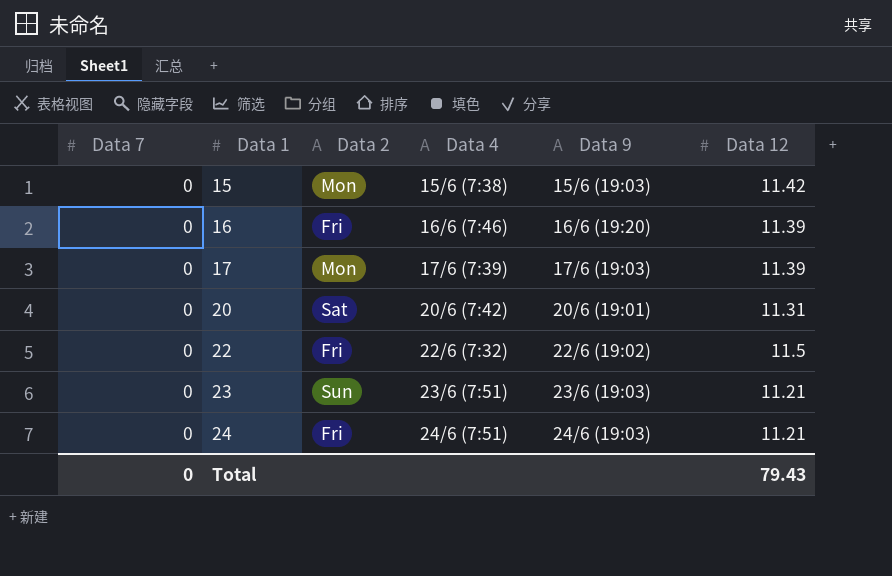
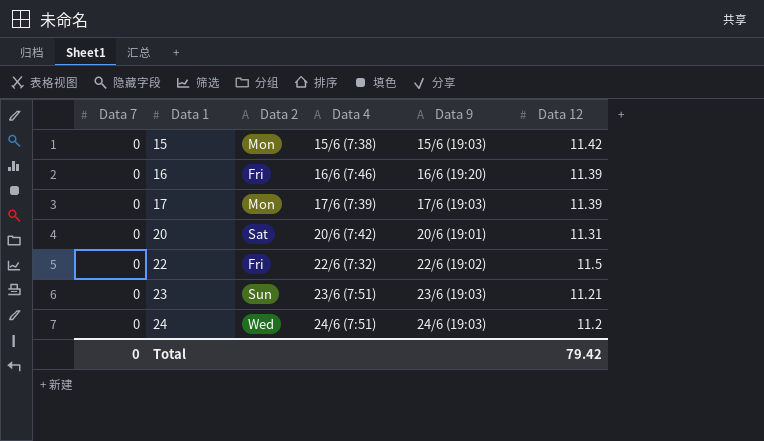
24 | Data 2: Fri -> Wed
24 | Data 12: 11.21 -> 11.2
Total | Data 12: 79.43 -> 79.42

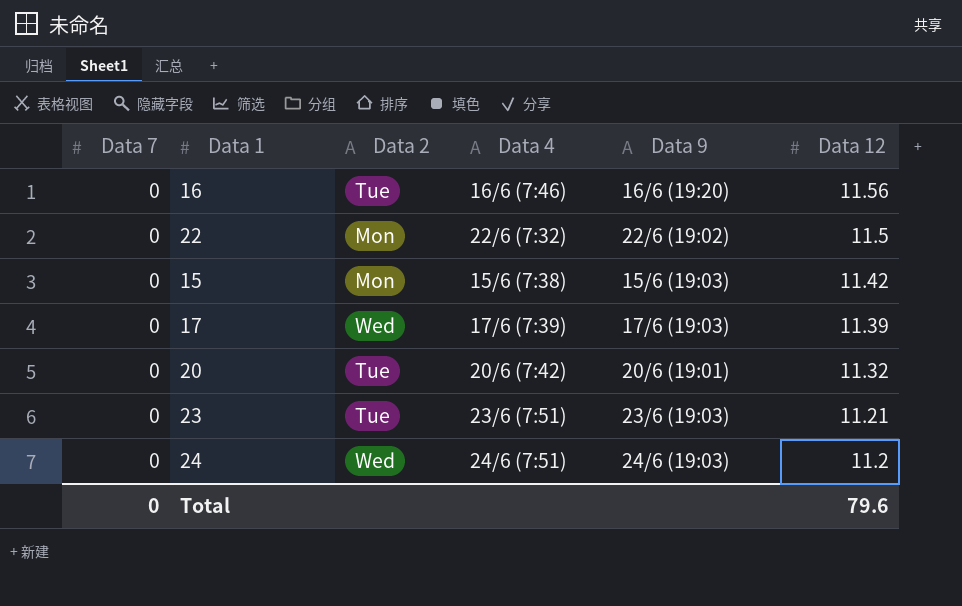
row order: Data 1 ascending -> Data 12 descending
16 | Data 2: Fri -> Tue
16 | Data 12: 11.39 -> 11.56
22 | Data 2: Fri -> Mon
17 | Data 2: Mon -> Wed
20 | Data 2: Sat -> Tue
20 | Data 12: 11.31 -> 11.32
23 | Data 2: Sun -> Tue
Total | Data 12: 79.42 -> 79.6

